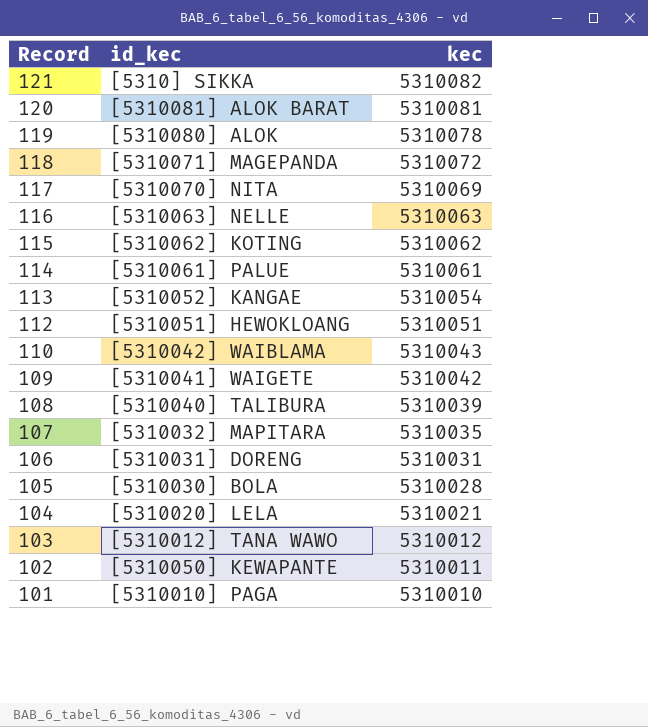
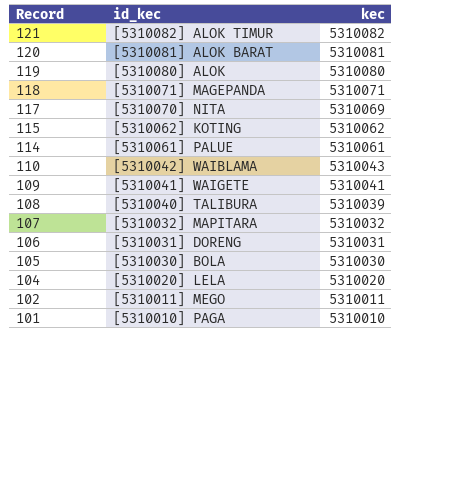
row 116: [5310063] NELLE | 5310063 -> none
row 113: [5310052] KANGAE | 5310054 -> none
row 112: [5310051] HEWOKLOANG | 5310051 -> none
row 103: [5310012] TANA WAWO | 5310012 -> none
121 | id_kec: [5310] SIKKA -> [5310082] ALOK TIMUR
119 | kec: 5310078 -> 5310080
118 | kec: 5310072 -> 5310071
109 | kec: 5310042 -> 5310041
107 | kec: 5310035 -> 5310032
105 | kec: 5310028 -> 5310030
104 | kec: 5310021 -> 5310020
102 | id_kec: [5310050] KEWAPANTE -> [5310011] MEGO

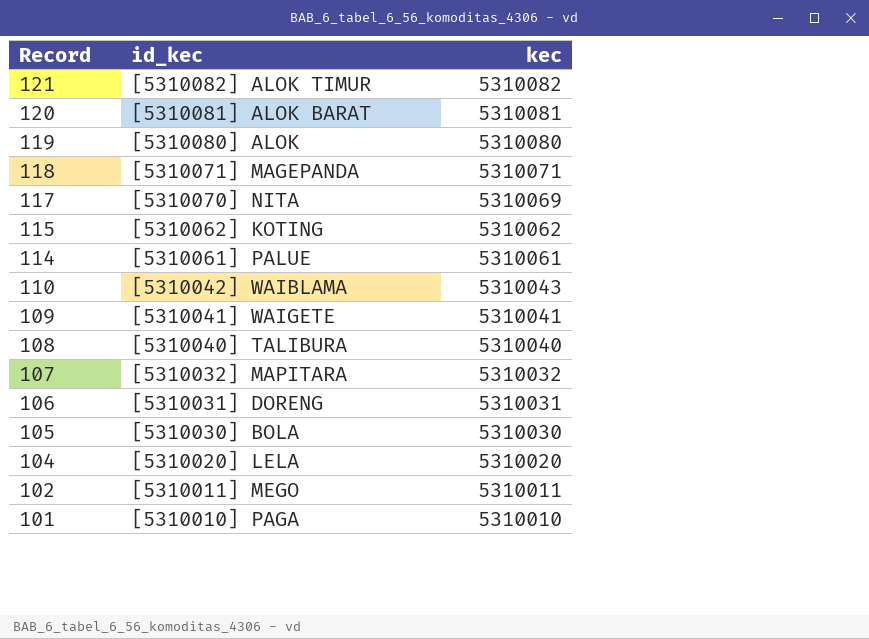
108 | kec: 5310039 -> 5310040

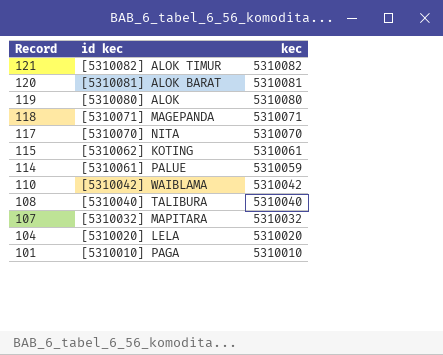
column name: id_kec -> id kec
row 109: [5310041] WAIGETE | 5310041 -> none
row 106: [5310031] DORENG | 5310031 -> none
row 105: [5310030] BOLA | 5310030 -> none
row 102: [5310011] MEGO | 5310011 -> none
117 | kec: 5310069 -> 5310070
115 | kec: 5310062 -> 5310061
114 | kec: 5310061 -> 5310059
110 | kec: 5310043 -> 5310042

